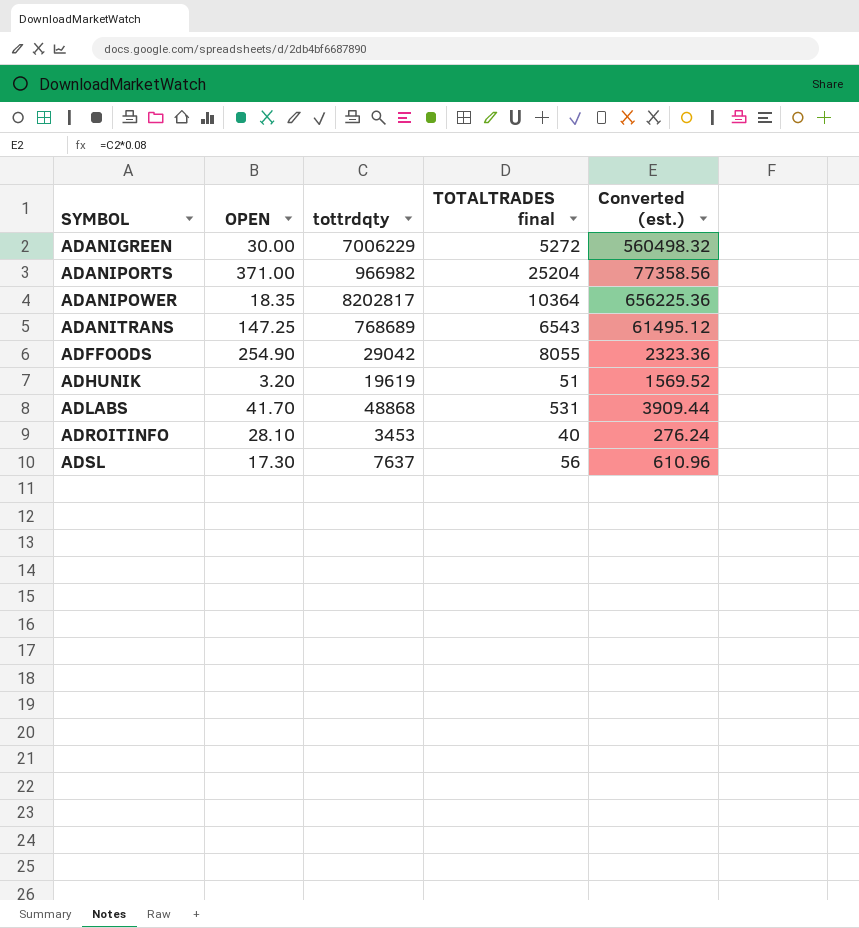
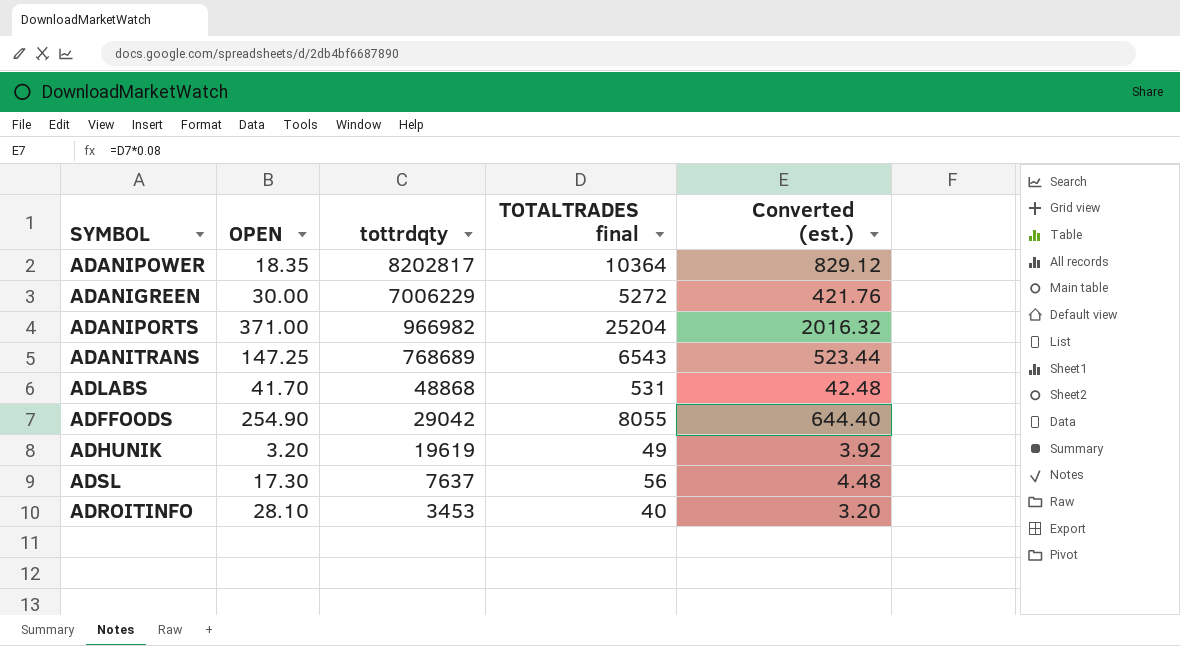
row order: SYMBOL ascending -> tottrdqty descending
column Converted (est.) | formula: [tottrdqty] * 0.08 -> [TOTALTRADES final] * 0.08
ADHUNIK | TOTALTRADES final: 51 -> 49

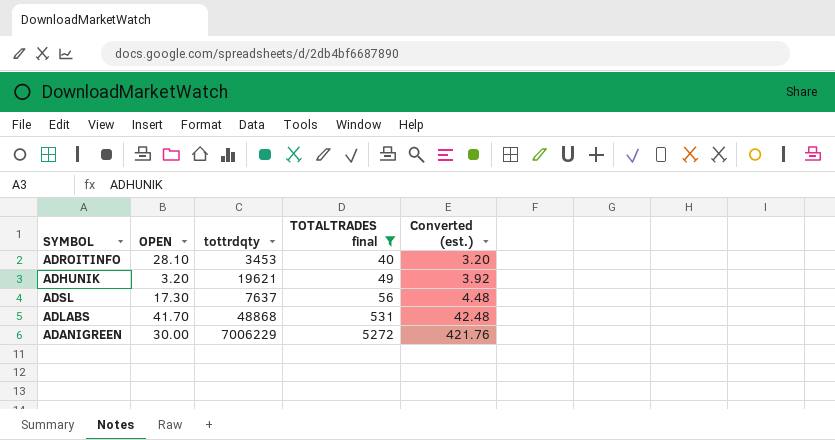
filter: none -> TOTALTRADES final <= 5272
row order: tottrdqty descending -> TOTALTRADES final ascending
ADHUNIK | tottrdqty: 19619 -> 19621

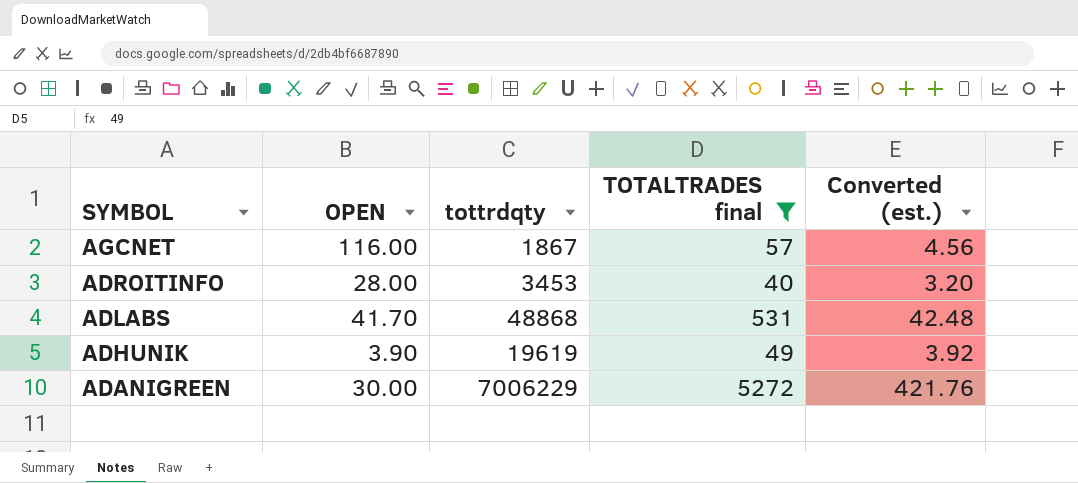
row order: TOTALTRADES final ascending -> SYMBOL descending
row ADSL: 17.30 | 7637 | 56 | 4.48 -> none
row AGCNET: none -> 116.00 | 1867 | 57 | 4.56
ADROITINFO | OPEN: 28.10 -> 28.00
ADHUNIK | OPEN: 3.20 -> 3.90
ADHUNIK | tottrdqty: 19621 -> 19619

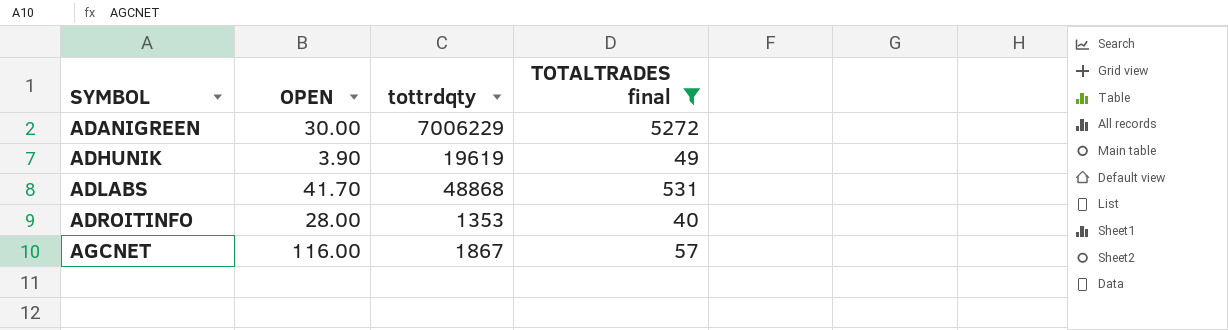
row order: SYMBOL descending -> SYMBOL ascending
column Converted (est.) | formula: [TOTALTRADES final] * 0.08 -> none
ADROITINFO | tottrdqty: 3453 -> 1353

